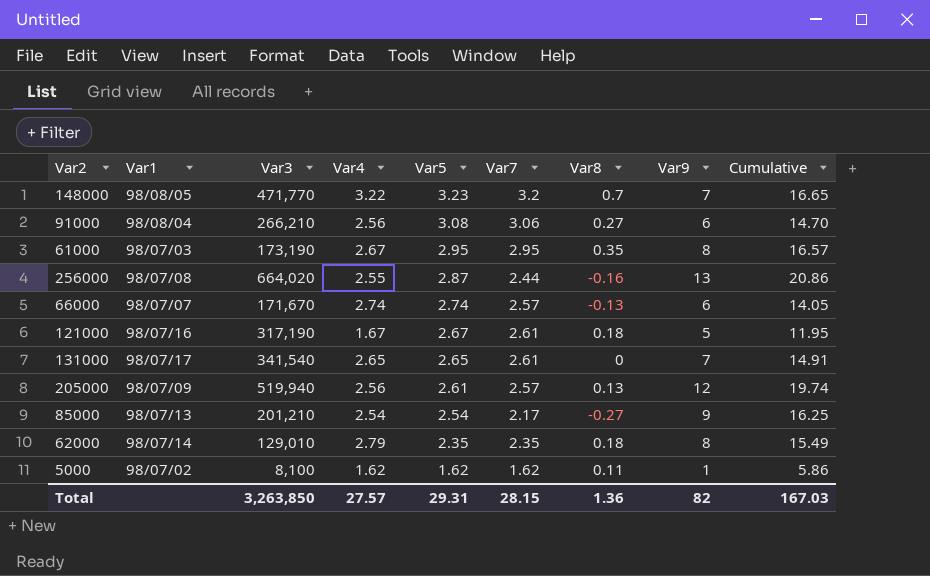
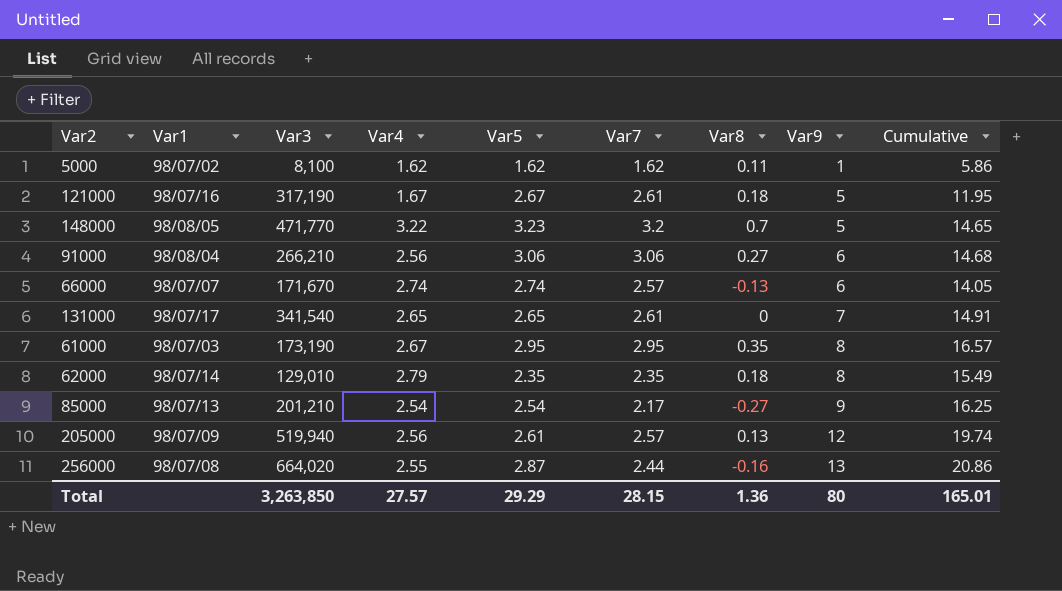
row order: Var5 descending -> Var9 ascending
148000 | Var9: 7 -> 5
148000 | Cumulative: 16.65 -> 14.65
91000 | Var5: 3.08 -> 3.06
91000 | Cumulative: 14.70 -> 14.68
Total | Var5: 29.31 -> 29.29
Total | Var9: 82 -> 80
Total | Cumulative: 167.03 -> 165.01

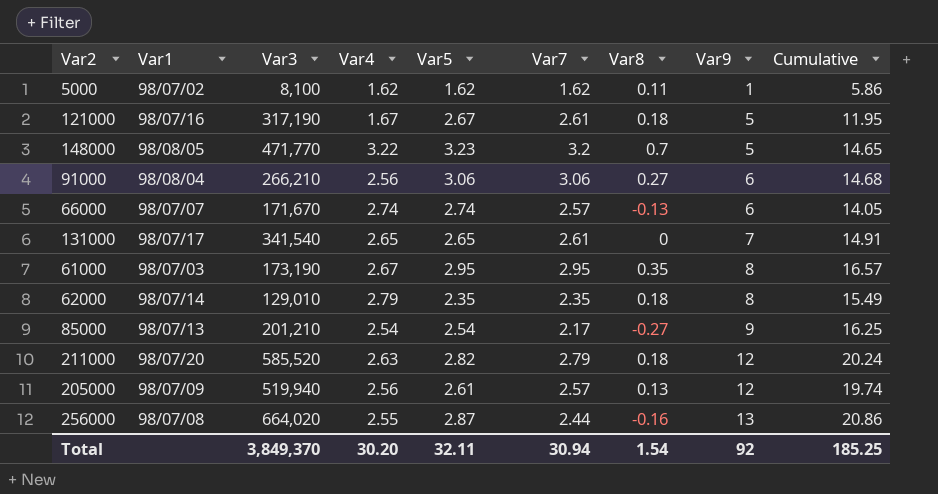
row 211000: none -> 98/07/20 | 585,520 | 2.63 | 2.82 | 2.79 | 0.18 | 12 | 20.24
Total | Var3: 3,263,850 -> 3,849,370
Total | Var4: 27.57 -> 30.20
Total | Var5: 29.29 -> 32.11
Total | Var7: 28.15 -> 30.94
Total | Var8: 1.36 -> 1.54
Total | Var9: 80 -> 92
Total | Cumulative: 165.01 -> 185.25

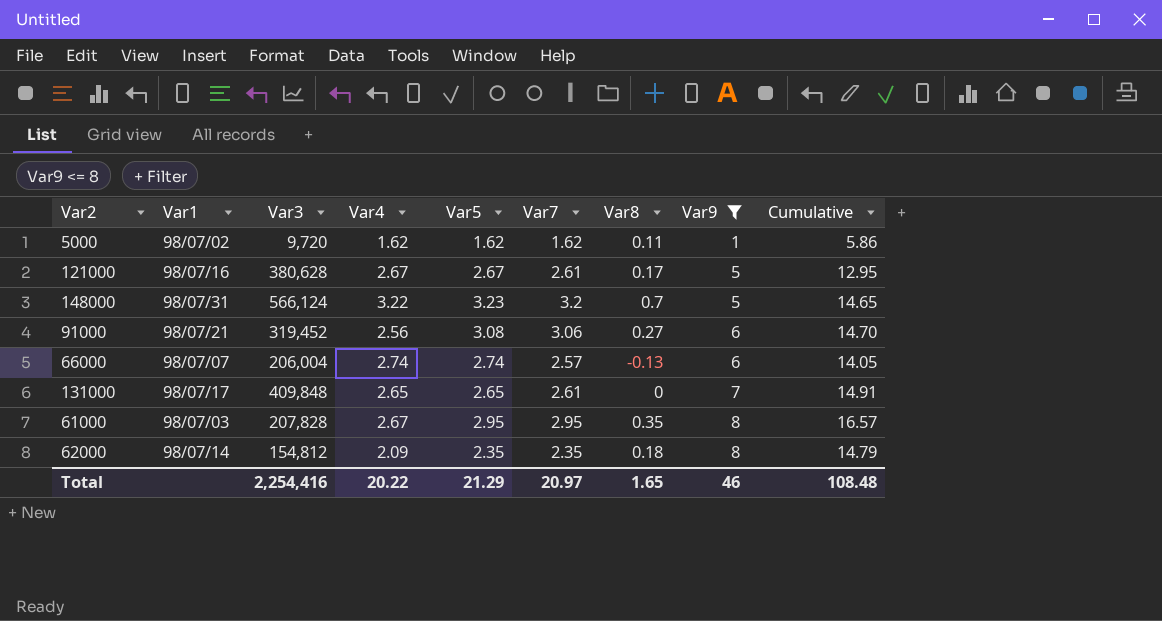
filter: none -> Var9 <= 8
5000 | Var3: 8,100 -> 9,720
121000 | Var3: 317,190 -> 380,628
121000 | Var4: 1.67 -> 2.67
121000 | Var8: 0.18 -> 0.17
121000 | Cumulative: 11.95 -> 12.95
148000 | Var1: 98/08/05 -> 98/07/31
148000 | Var3: 471,770 -> 566,124
91000 | Var1: 98/08/04 -> 98/07/21
91000 | Var3: 266,210 -> 319,452
91000 | Var5: 3.06 -> 3.08
91000 | Cumulative: 14.68 -> 14.70
66000 | Var3: 171,670 -> 206,004
131000 | Var3: 341,540 -> 409,848
61000 | Var3: 173,190 -> 207,828
62000 | Var3: 129,010 -> 154,812
62000 | Var4: 2.79 -> 2.09
62000 | Cumulative: 15.49 -> 14.79
Total | Var3: 3,849,370 -> 2,254,416
Total | Var4: 30.20 -> 20.22
Total | Var5: 32.11 -> 21.29
Total | Var7: 30.94 -> 20.97
Total | Var8: 1.54 -> 1.65
Total | Var9: 92 -> 46
Total | Cumulative: 185.25 -> 108.48

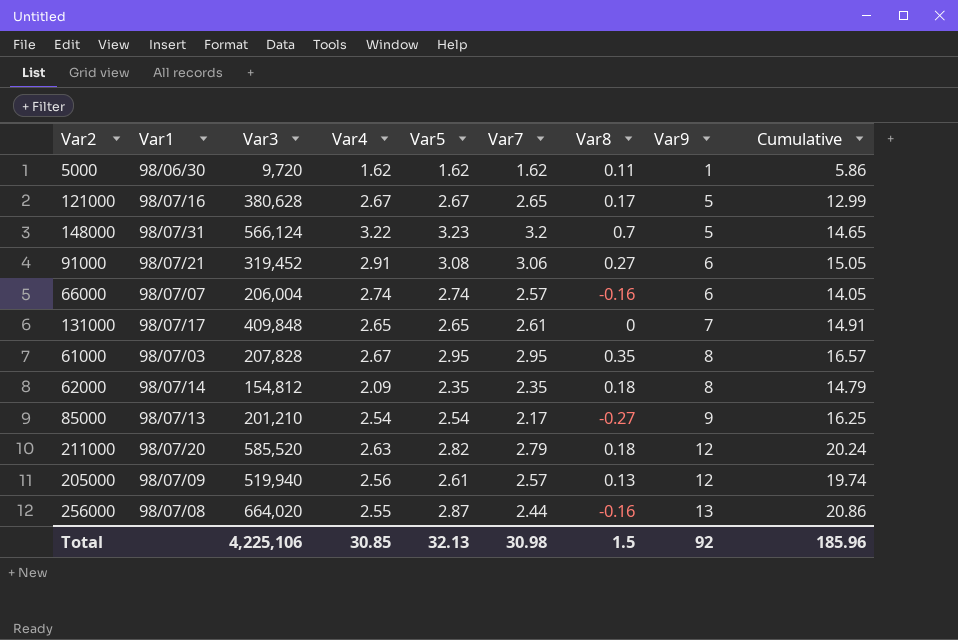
filter: Var9 <= 8 -> none
5000 | Var1: 98/07/02 -> 98/06/30
121000 | Var7: 2.61 -> 2.65
121000 | Cumulative: 12.95 -> 12.99
91000 | Var4: 2.56 -> 2.91
91000 | Cumulative: 14.70 -> 15.05
66000 | Var8: -0.13 -> -0.16
Total | Var3: 2,254,416 -> 4,225,106
Total | Var4: 20.22 -> 30.85
Total | Var5: 21.29 -> 32.13
Total | Var7: 20.97 -> 30.98
Total | Var8: 1.65 -> 1.5
Total | Var9: 46 -> 92
Total | Cumulative: 108.48 -> 185.96

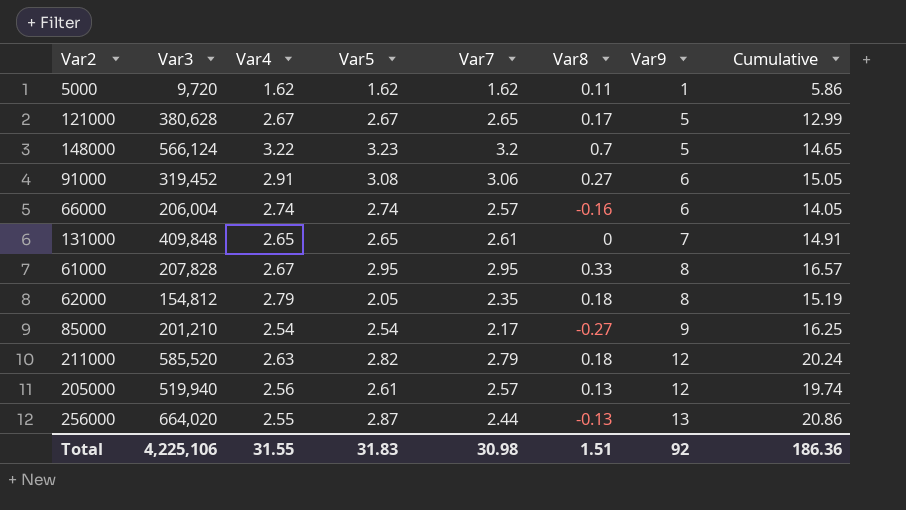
column Var1 | position: 2 -> none
61000 | Var8: 0.35 -> 0.33
62000 | Var4: 2.09 -> 2.79
62000 | Var5: 2.35 -> 2.05
62000 | Cumulative: 14.79 -> 15.19
256000 | Var8: -0.16 -> -0.13
Total | Var4: 30.85 -> 31.55
Total | Var5: 32.13 -> 31.83
Total | Var8: 1.5 -> 1.51
Total | Cumulative: 185.96 -> 186.36

